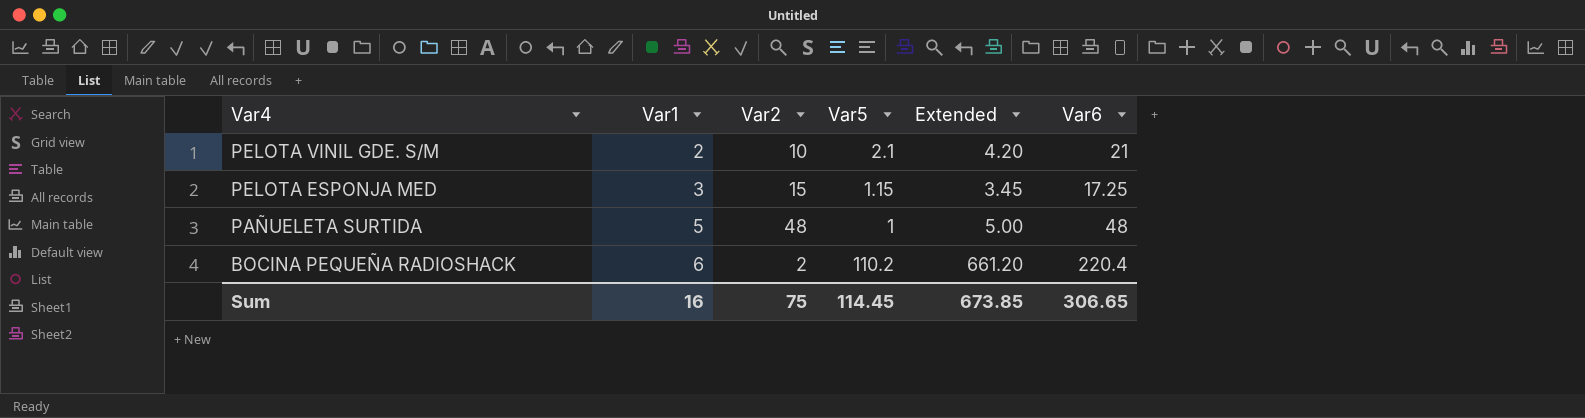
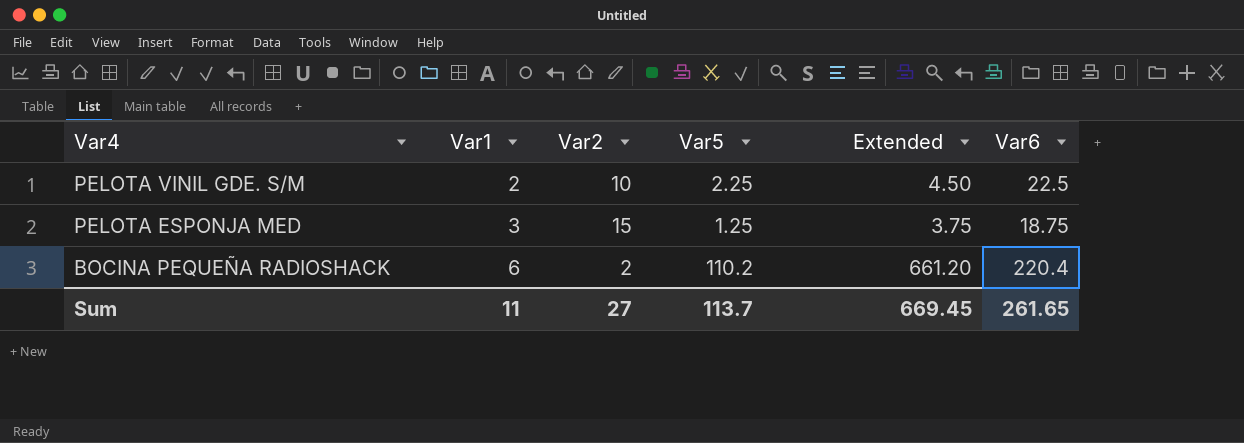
row PAÑUELETA SURTIDA: 5 | 48 | 1 | 5.00 | 48 -> none
PELOTA VINIL GDE. S/M | Var5: 2.1 -> 2.25
PELOTA VINIL GDE. S/M | Extended: 4.20 -> 4.50
PELOTA VINIL GDE. S/M | Var6: 21 -> 22.5
PELOTA ESPONJA MED | Var5: 1.15 -> 1.25
PELOTA ESPONJA MED | Extended: 3.45 -> 3.75
PELOTA ESPONJA MED | Var6: 17.25 -> 18.75
Sum | Var1: 16 -> 11
Sum | Var2: 75 -> 27
Sum | Var5: 114.45 -> 113.7
Sum | Extended: 673.85 -> 669.45
Sum | Var6: 306.65 -> 261.65

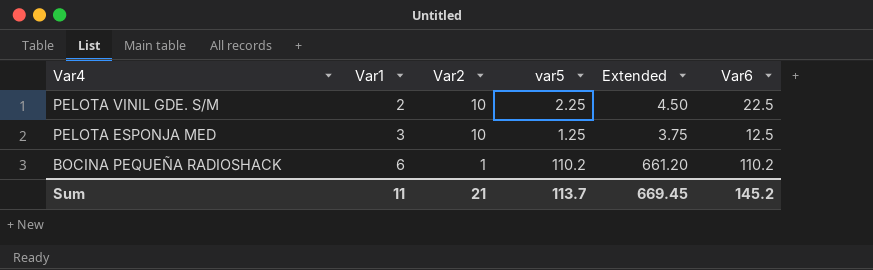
column name: Var5 -> var5
PELOTA ESPONJA MED | Var2: 15 -> 10
PELOTA ESPONJA MED | Var6: 18.75 -> 12.5
BOCINA PEQUEÑA RADIOSHACK | Var2: 2 -> 1
BOCINA PEQUEÑA RADIOSHACK | Var6: 220.4 -> 110.2
Sum | Var2: 27 -> 21
Sum | Var6: 261.65 -> 145.2

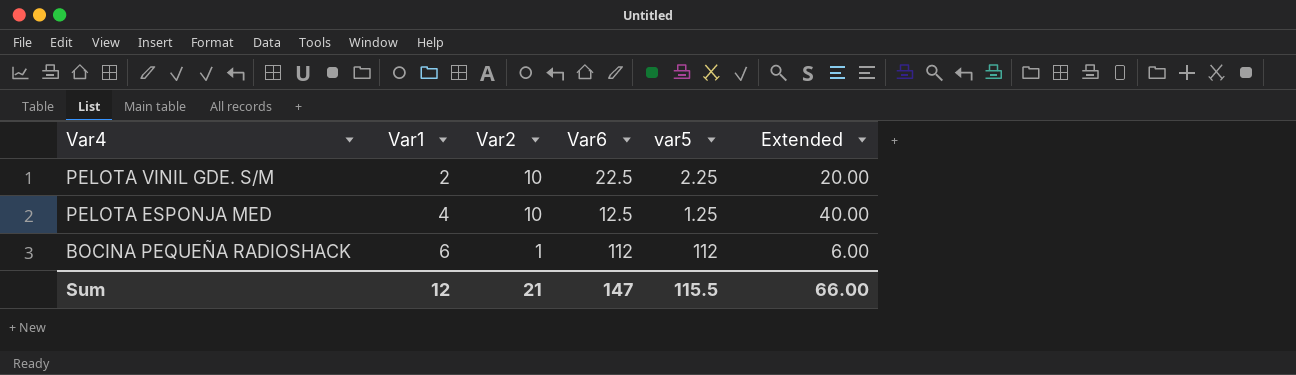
column Var6 | position: 6 -> 4
column Extended | formula: [Var1] * [var5] -> [Var1] * [Var2]
PELOTA ESPONJA MED | Var1: 3 -> 4
BOCINA PEQUEÑA RADIOSHACK | Var6: 110.2 -> 112
BOCINA PEQUEÑA RADIOSHACK | var5: 110.2 -> 112
Sum | Var1: 11 -> 12
Sum | Var6: 145.2 -> 147
Sum | var5: 113.7 -> 115.5
Sum | Extended: 669.45 -> 66.00

